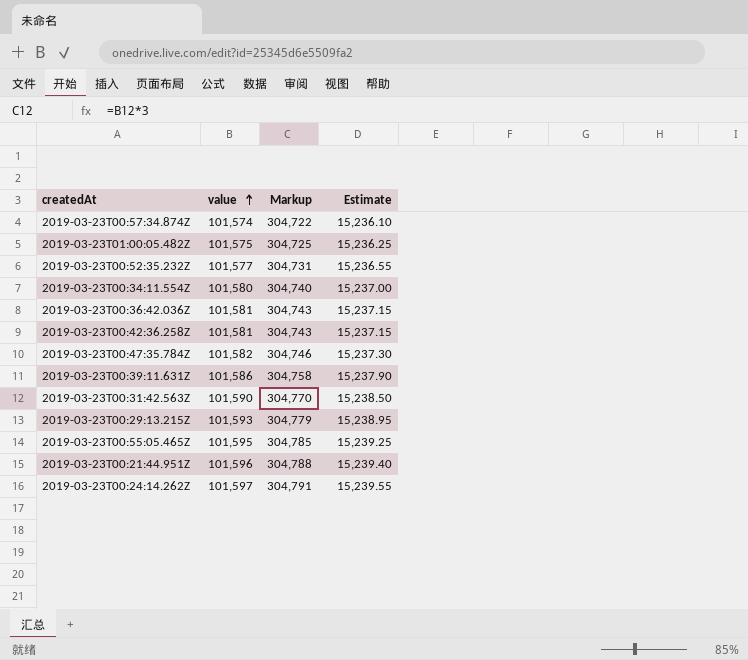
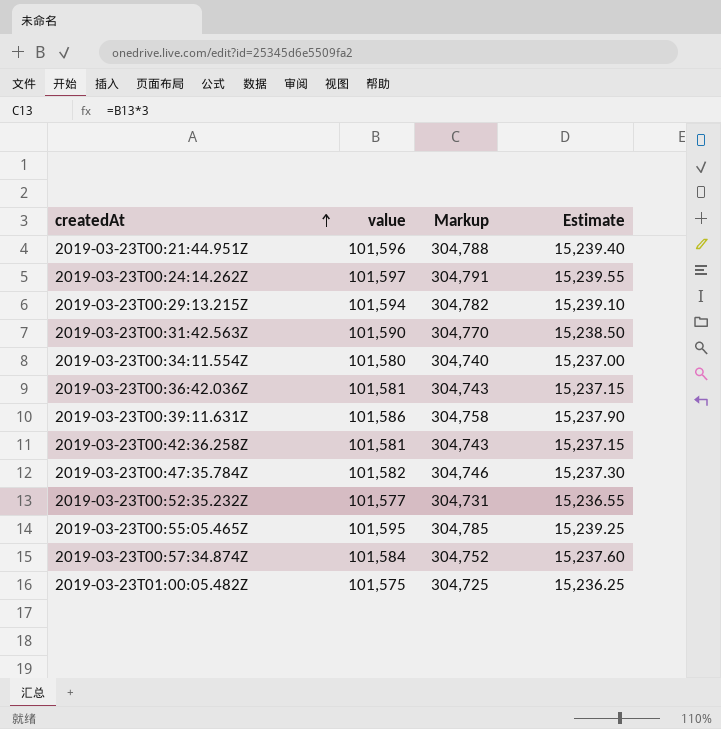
row order: value ascending -> createdAt ascending
2019-03-23T00:29:13.215Z | value: 101,593 -> 101,594
2019-03-23T00:29:13.215Z | Markup: 304,779 -> 304,782
2019-03-23T00:29:13.215Z | Estimate: 15,238.95 -> 15,239.10
2019-03-23T00:57:34.874Z | value: 101,574 -> 101,584
2019-03-23T00:57:34.874Z | Markup: 304,722 -> 304,752
2019-03-23T00:57:34.874Z | Estimate: 15,236.10 -> 15,237.60

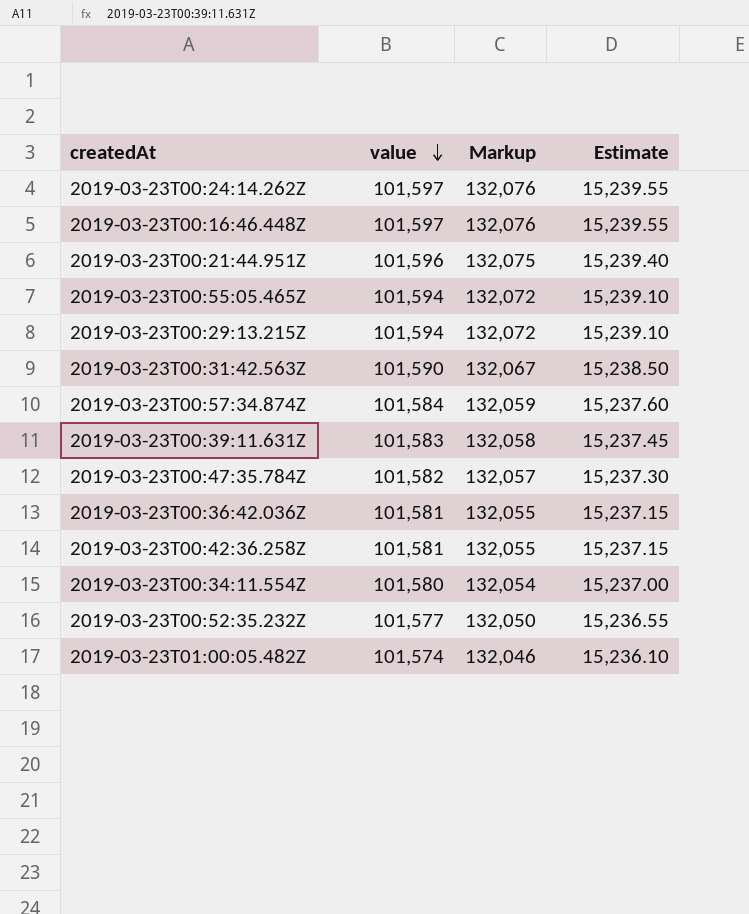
row order: createdAt ascending -> value descending
column Markup | formula: [value] * 3 -> [value] * 1.3
row 2019-03-23T00:16:46.448Z: none -> 101,597 | 132,076 | 15,239.55
2019-03-23T00:55:05.465Z | value: 101,595 -> 101,594
2019-03-23T00:55:05.465Z | Estimate: 15,239.25 -> 15,239.10
2019-03-23T00:39:11.631Z | value: 101,586 -> 101,583
2019-03-23T00:39:11.631Z | Estimate: 15,237.90 -> 15,237.45
2019-03-23T01:00:05.482Z | value: 101,575 -> 101,574
2019-03-23T01:00:05.482Z | Estimate: 15,236.25 -> 15,236.10

